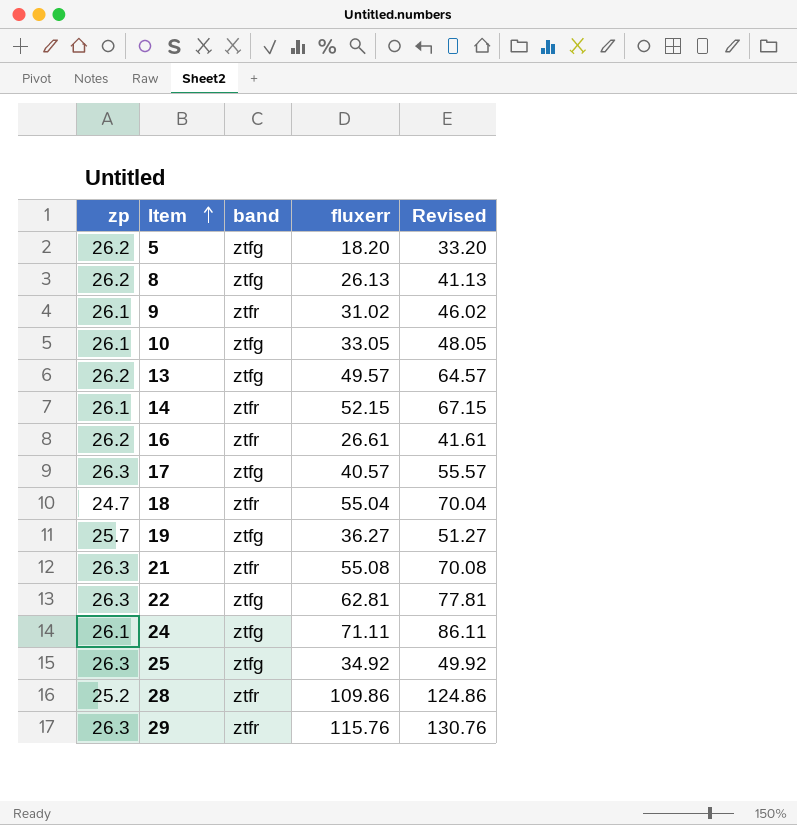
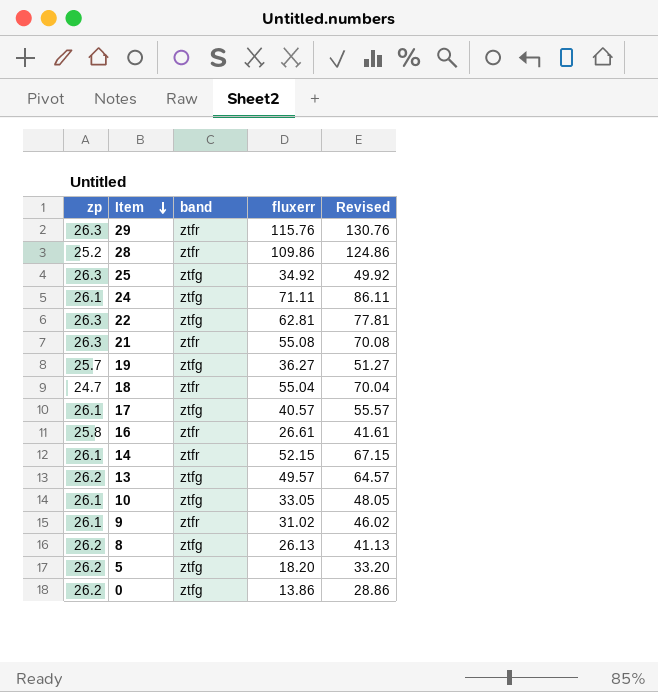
row order: Item ascending -> Item descending
17 | zp: 26.3 -> 26.1
16 | zp: 26.2 -> 25.8
row 0: none -> 26.2 | ztfg | 13.86 | 28.86

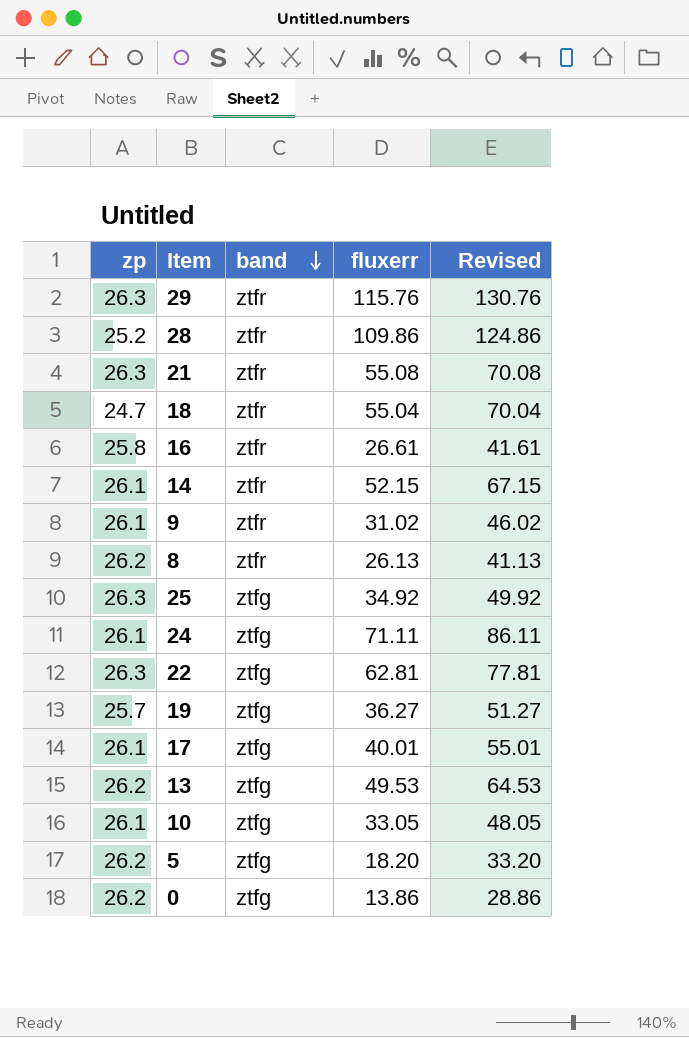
row order: Item descending -> band descending
8 | band: ztfg -> ztfr
17 | fluxerr: 40.57 -> 40.01
17 | Revised: 55.57 -> 55.01
13 | fluxerr: 49.57 -> 49.53
13 | Revised: 64.57 -> 64.53

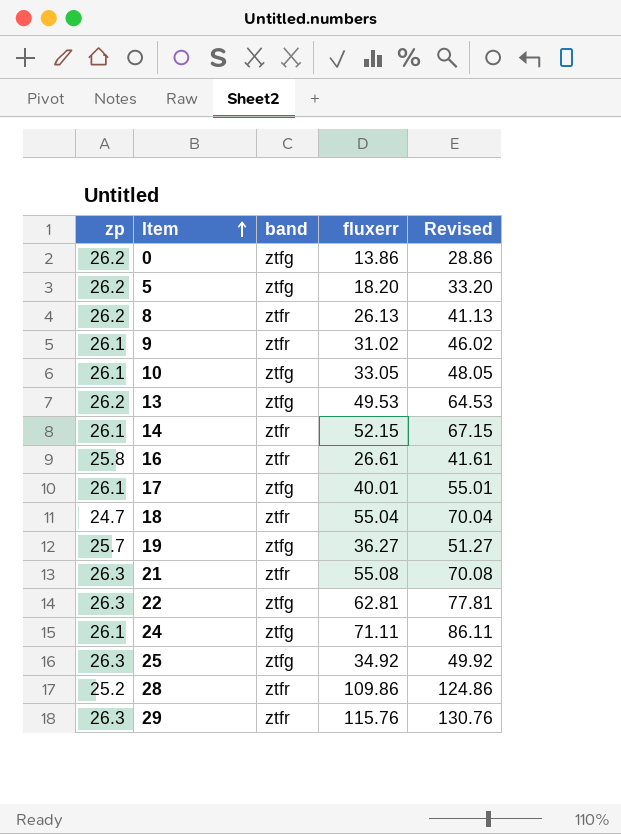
row order: band descending -> Item ascending

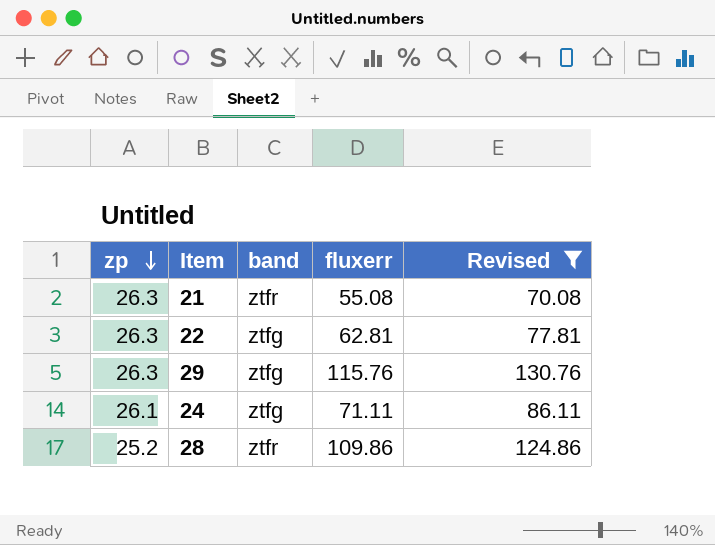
filter: none -> Revised >= 70.08
row order: Item ascending -> zp descending
29 | band: ztfr -> ztfg

